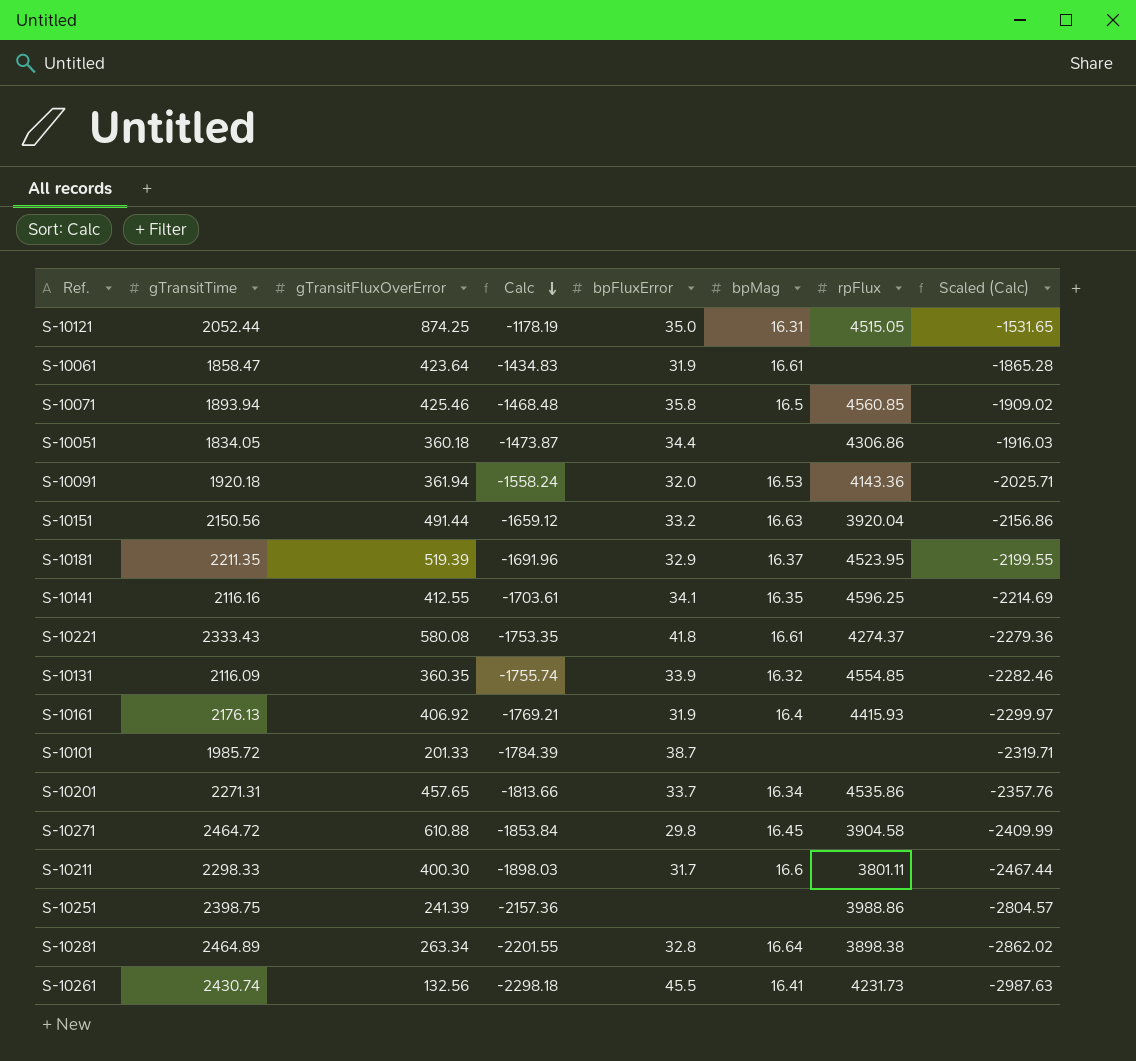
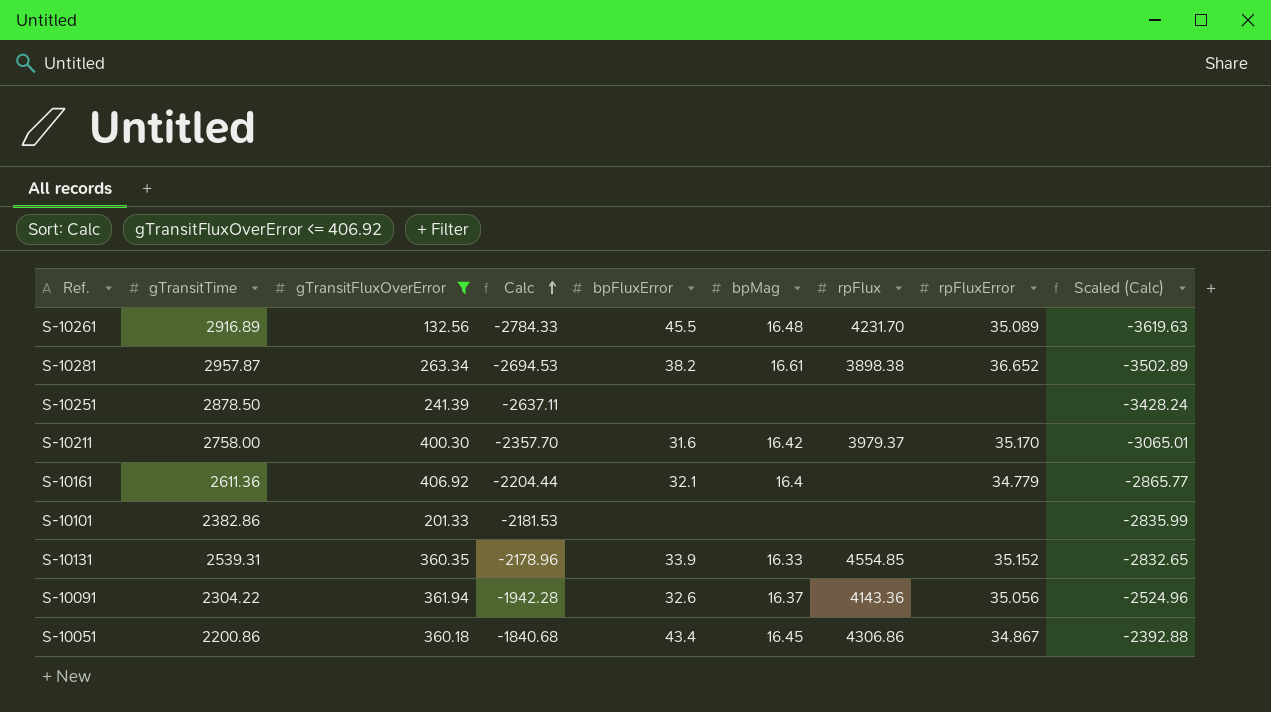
filter: none -> gTransitFluxOverError <= 406.92
row order: Calc descending -> Calc ascending
column rpFluxError | position: none -> 8
S-10261 | gTransitTime: 2430.74 -> 2916.89
S-10261 | Calc: -2298.18 -> -2784.33
S-10261 | bpMag: 16.41 -> 16.48
S-10261 | rpFlux: 4231.73 -> 4231.70
S-10261 | Scaled (Calc): -2987.63 -> -3619.63
S-10281 | gTransitTime: 2464.89 -> 2957.87
S-10281 | Calc: -2201.55 -> -2694.53
S-10281 | bpFluxError: 32.8 -> 38.2
S-10281 | bpMag: 16.64 -> 16.61
S-10281 | Scaled (Calc): -2862.02 -> -3502.89
S-10251 | gTransitTime: 2398.75 -> 2878.50
S-10251 | Calc: -2157.36 -> -2637.11
S-10251 | rpFlux: 3988.86 -> none
S-10251 | Scaled (Calc): -2804.57 -> -3428.24
S-10211 | gTransitTime: 2298.33 -> 2758.00
S-10211 | Calc: -1898.03 -> -2357.70
S-10211 | bpFluxError: 31.7 -> 31.6
S-10211 | bpMag: 16.6 -> 16.42
S-10211 | rpFlux: 3801.11 -> 3979.37
S-10211 | Scaled (Calc): -2467.44 -> -3065.01
S-10161 | gTransitTime: 2176.13 -> 2611.36
S-10161 | Calc: -1769.21 -> -2204.44
S-10161 | bpFluxError: 31.9 -> 32.1
S-10161 | rpFlux: 4415.93 -> none
S-10161 | Scaled (Calc): -2299.97 -> -2865.77
S-10101 | gTransitTime: 1985.72 -> 2382.86
S-10101 | Calc: -1784.39 -> -2181.53
S-10101 | bpFluxError: 38.7 -> none
S-10101 | Scaled (Calc): -2319.71 -> -2835.99
S-10131 | gTransitTime: 2116.09 -> 2539.31
S-10131 | Calc: -1755.74 -> -2178.96
S-10131 | bpMag: 16.32 -> 16.33
S-10131 | Scaled (Calc): -2282.46 -> -2832.65
S-10091 | gTransitTime: 1920.18 -> 2304.22
S-10091 | Calc: -1558.24 -> -1942.28
S-10091 | bpFluxError: 32.0 -> 32.6
S-10091 | bpMag: 16.53 -> 16.37
S-10091 | Scaled (Calc): -2025.71 -> -2524.96
S-10051 | gTransitTime: 1834.05 -> 2200.86
S-10051 | Calc: -1473.87 -> -1840.68
S-10051 | bpFluxError: 34.4 -> 43.4
S-10051 | bpMag: none -> 16.45
S-10051 | Scaled (Calc): -1916.03 -> -2392.88

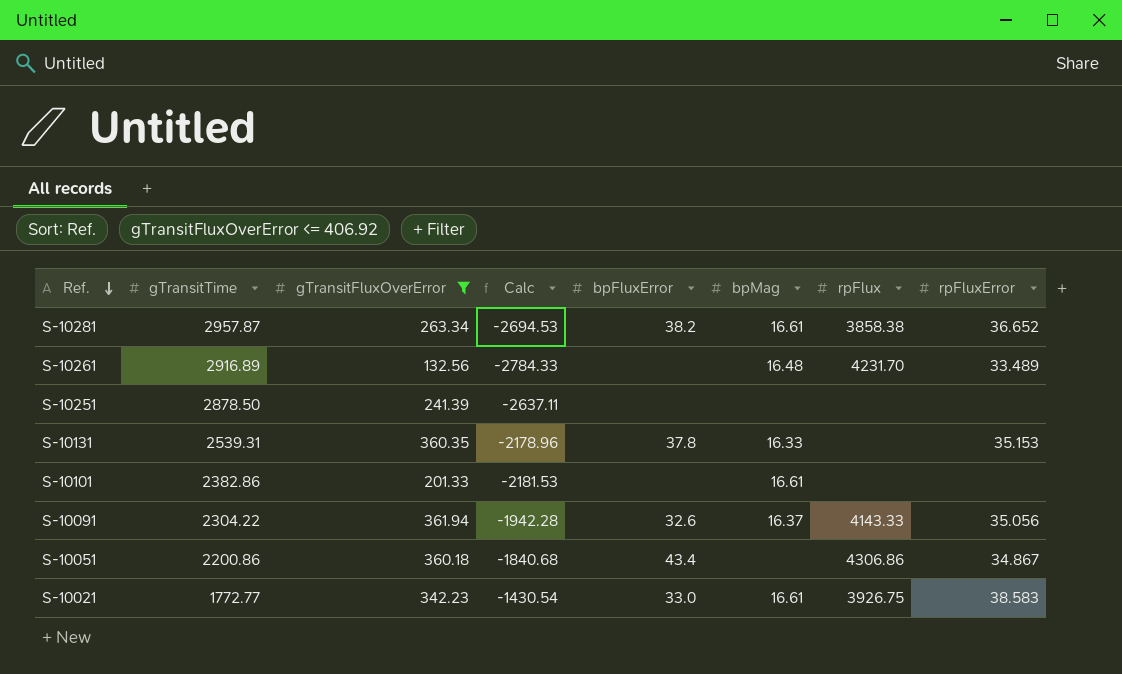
row order: Calc ascending -> Ref. descending
column Scaled (Calc) | formula: [Calc] * 1.3 -> none
row S-10211: 2758.00 | 400.30 | -2357.70 | 31.6 | 16.42 | 3979.37 | 35.170 | -3065.01 -> none
row S-10161: 2611.36 | 406.92 | -2204.44 | 32.1 | 16.4 | none | 34.779 | -2865.77 -> none
S-10281 | rpFlux: 3898.38 -> 3858.38
S-10261 | bpFluxError: 45.5 -> none
S-10261 | rpFluxError: 35.089 -> 33.489
S-10131 | bpFluxError: 33.9 -> 37.8
S-10131 | rpFlux: 4554.85 -> none
S-10131 | rpFluxError: 35.152 -> 35.153
S-10101 | bpMag: none -> 16.61
S-10091 | rpFlux: 4143.36 -> 4143.33
S-10051 | bpMag: 16.45 -> none
row S-10021: none -> 1772.77 | 342.23 | -1430.54 | 33.0 | 16.61 | 3926.75 | 38.583

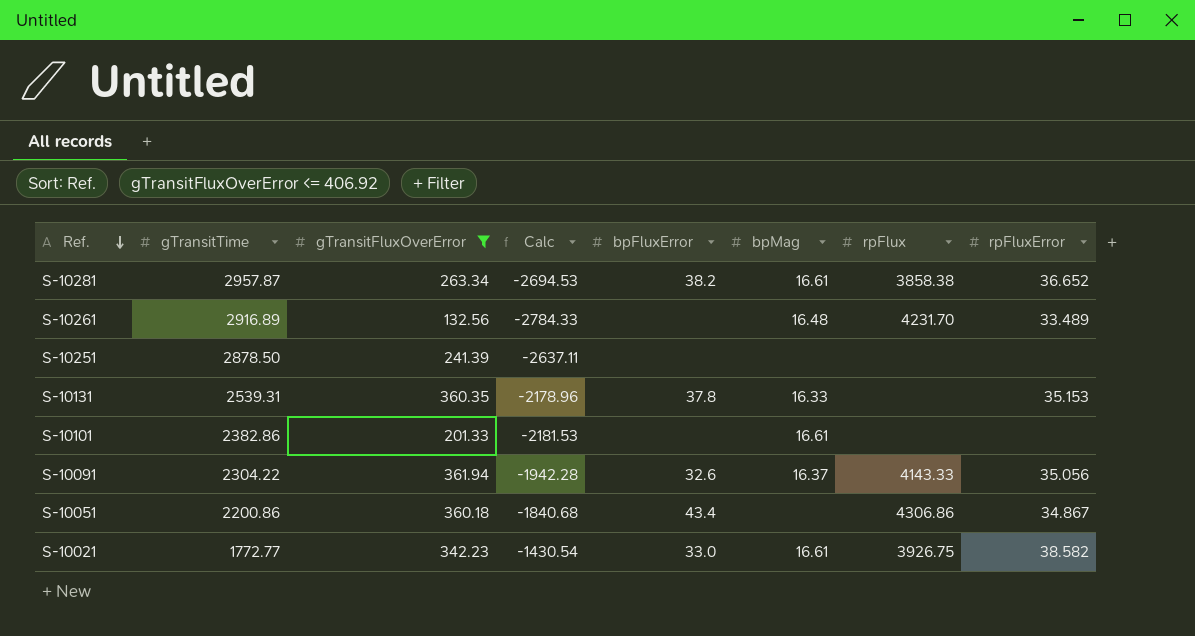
S-10021 | rpFluxError: 38.583 -> 38.582

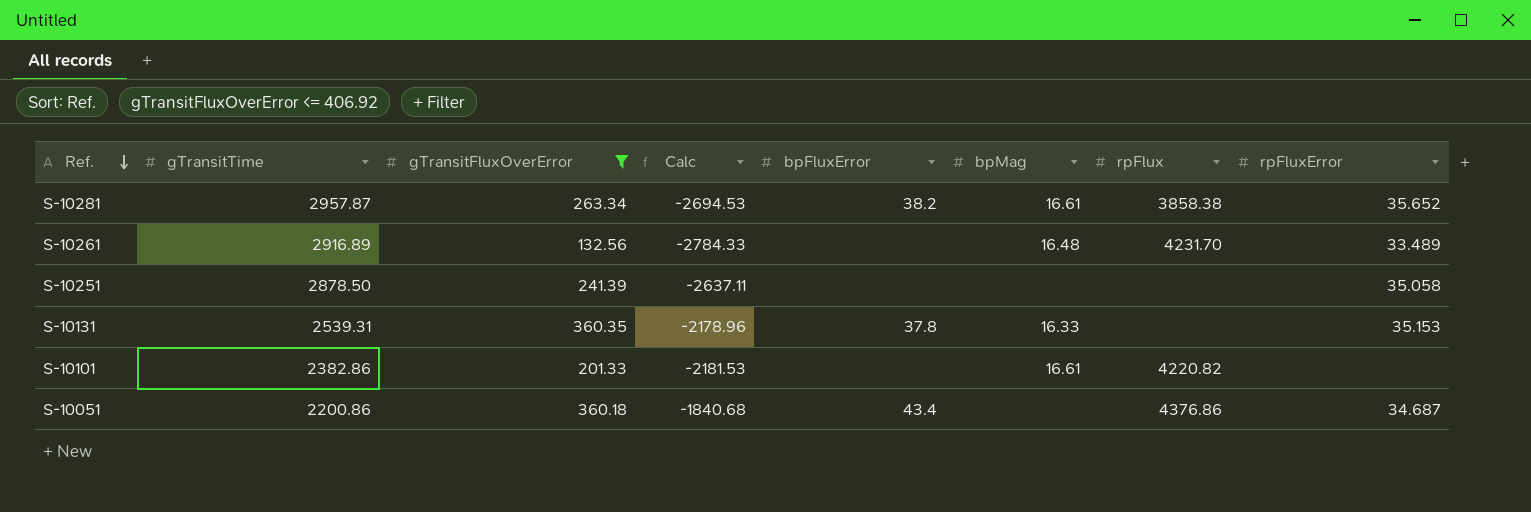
row S-10091: 2304.22 | 361.94 | -1942.28 | 32.6 | 16.37 | 4143.33 | 35.056 -> none
row S-10021: 1772.77 | 342.23 | -1430.54 | 33.0 | 16.61 | 3926.75 | 38.582 -> none
S-10281 | rpFluxError: 36.652 -> 35.652
S-10251 | rpFluxError: none -> 35.058
S-10101 | rpFlux: none -> 4220.82
S-10051 | rpFlux: 4306.86 -> 4376.86
S-10051 | rpFluxError: 34.867 -> 34.687

